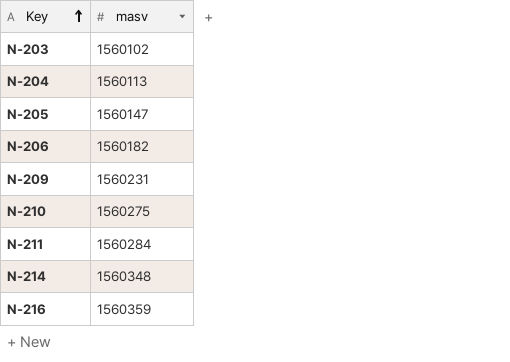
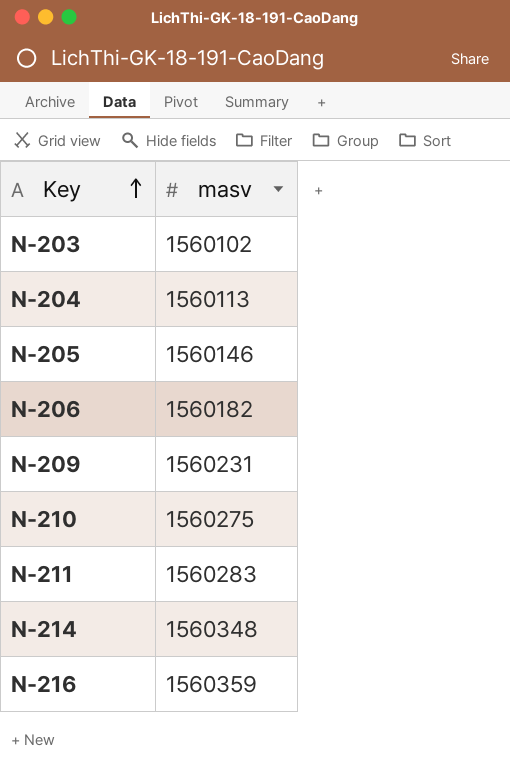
N-205 | masv: 1560147 -> 1560146
N-211 | masv: 1560284 -> 1560283

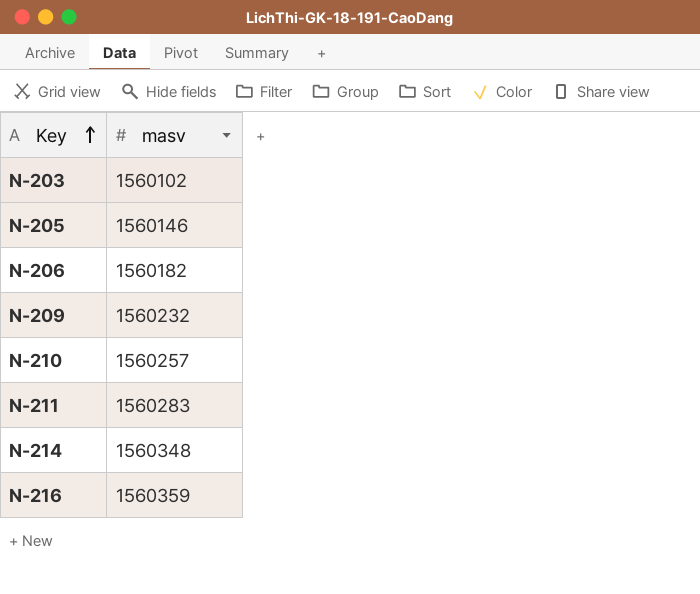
row N-204: 1560113 -> none
N-209 | masv: 1560231 -> 1560232
N-210 | masv: 1560275 -> 1560257

